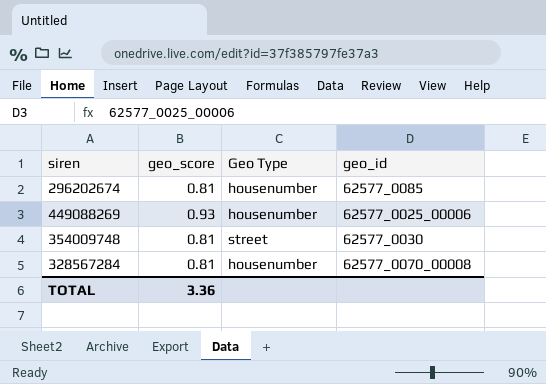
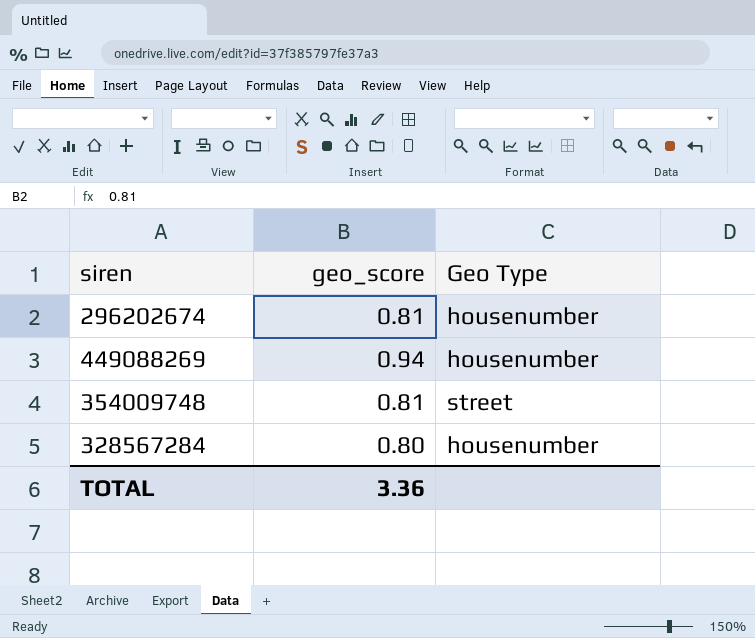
column geo_id | position: 4 -> none
449088269 | geo_score: 0.93 -> 0.94
328567284 | geo_score: 0.81 -> 0.80

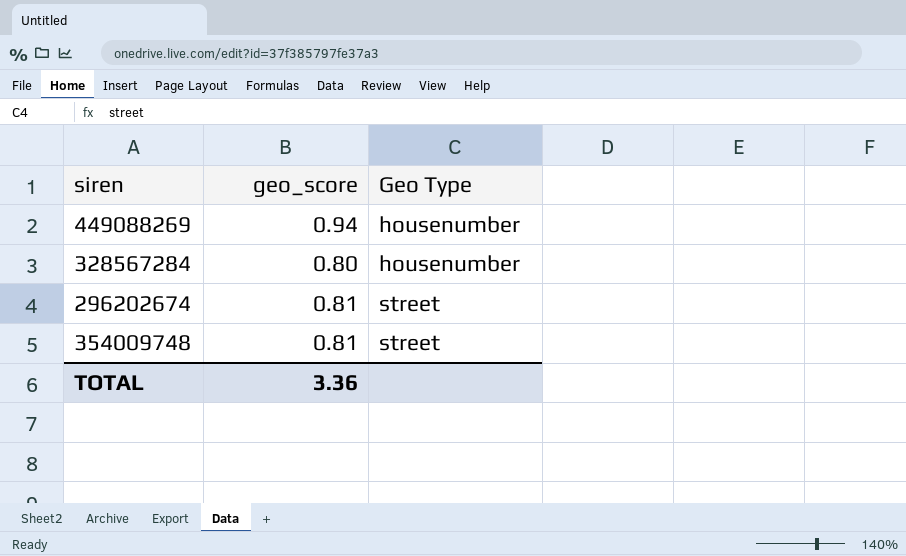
row order: none -> Geo Type ascending
296202674 | Geo Type: housenumber -> street

